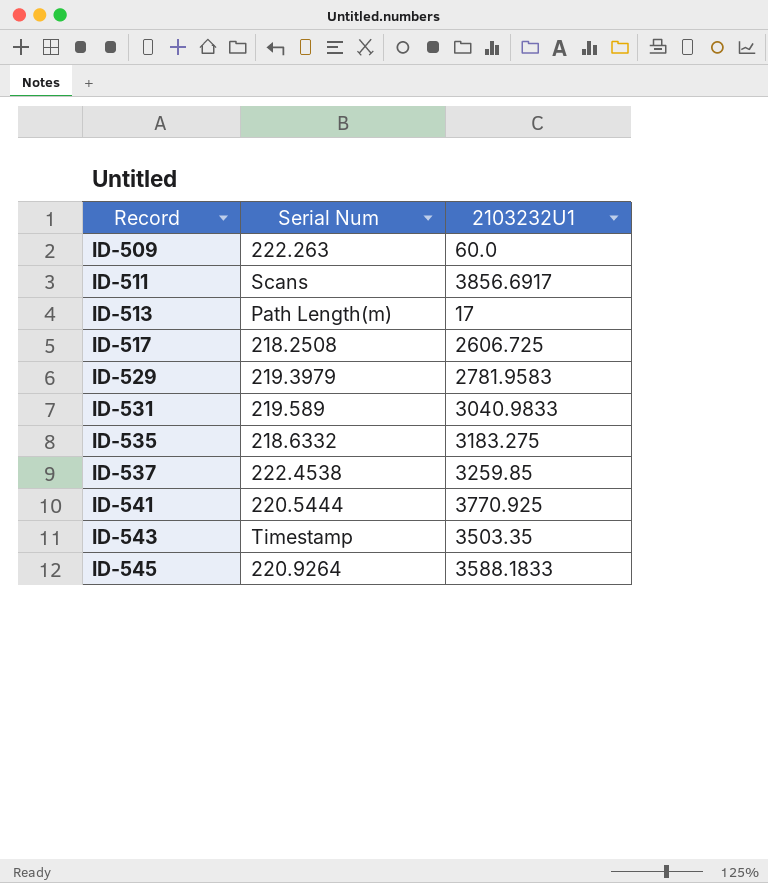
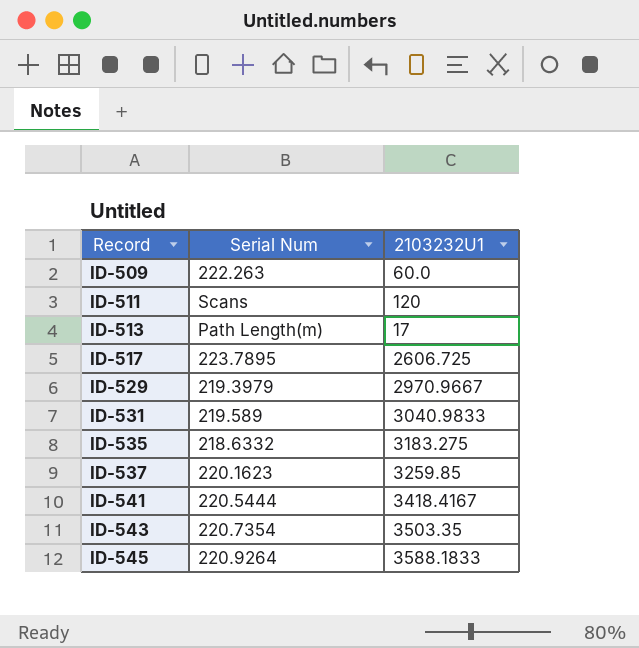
ID-511 | 2103232U1: 3856.6917 -> 120
ID-517 | Serial Num: 218.2508 -> 223.7895
ID-529 | 2103232U1: 2781.9583 -> 2970.9667
ID-537 | Serial Num: 222.4538 -> 220.1623
ID-541 | 2103232U1: 3770.925 -> 3418.4167
ID-543 | Serial Num: Timestamp -> 220.7354

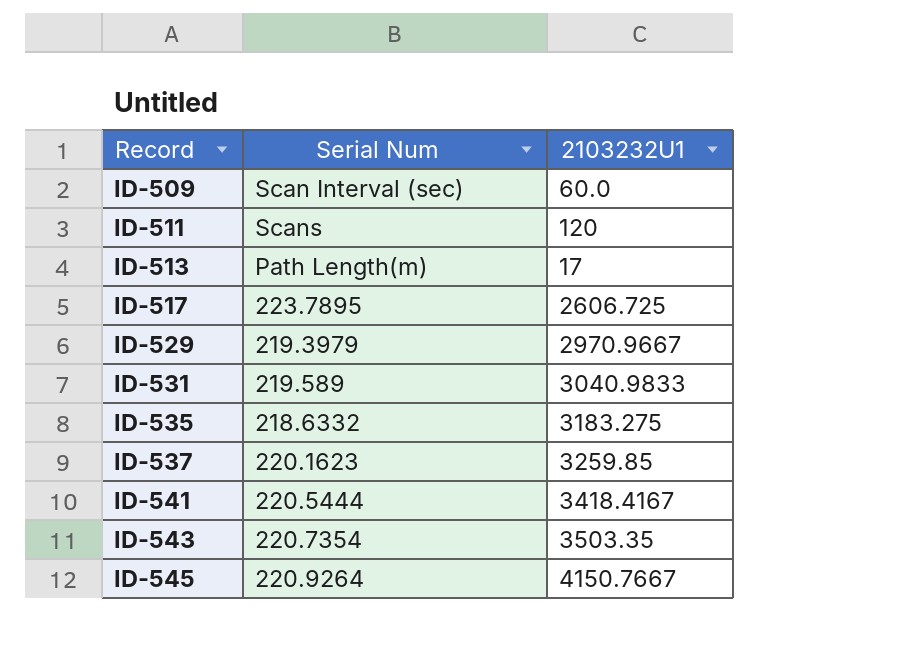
ID-509 | Serial Num: 222.263 -> Scan Interval (sec)
ID-545 | 2103232U1: 3588.1833 -> 4150.7667

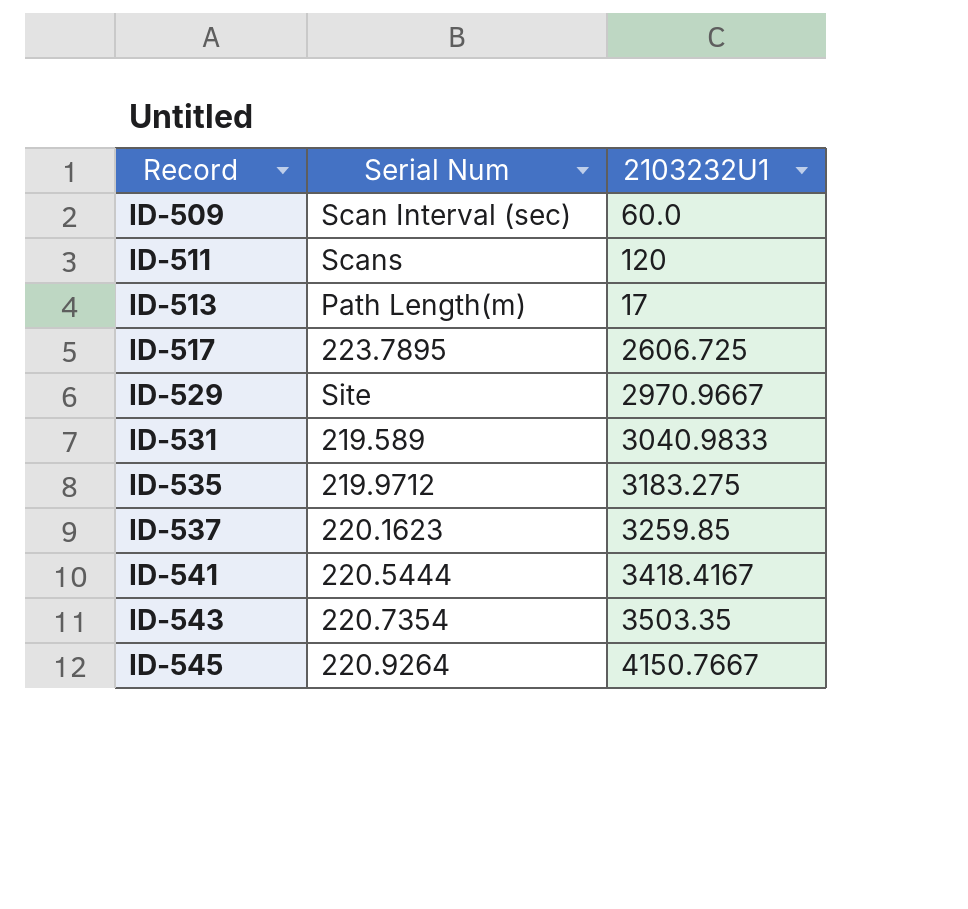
ID-529 | Serial Num: 219.3979 -> Site
ID-535 | Serial Num: 218.6332 -> 219.9712

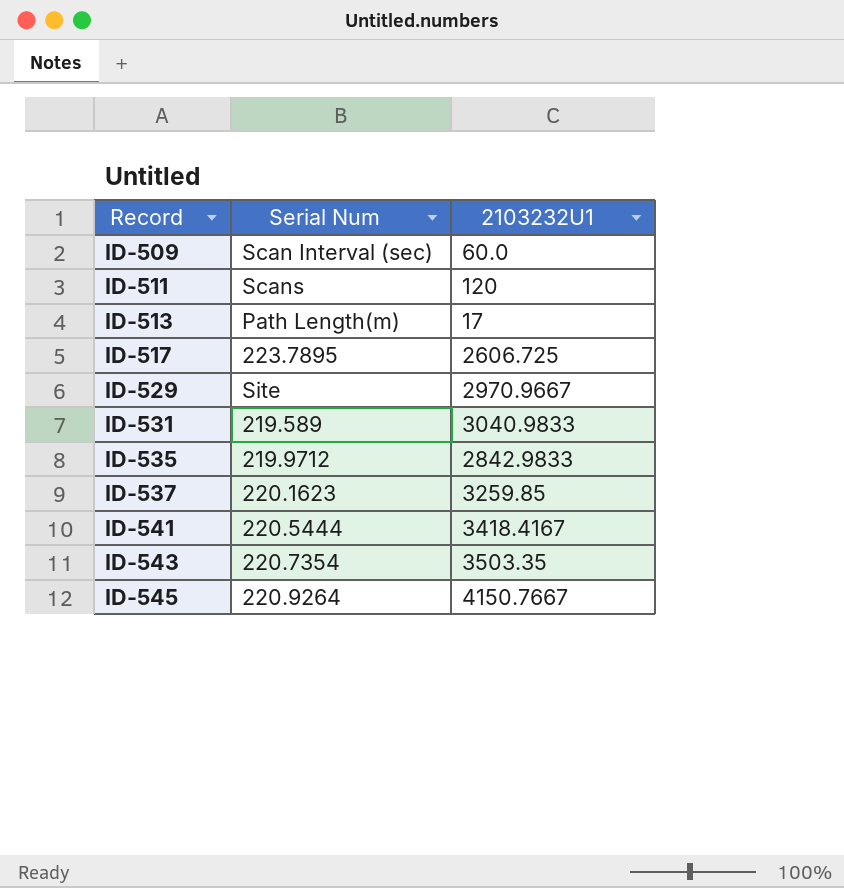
ID-535 | 2103232U1: 3183.275 -> 2842.9833

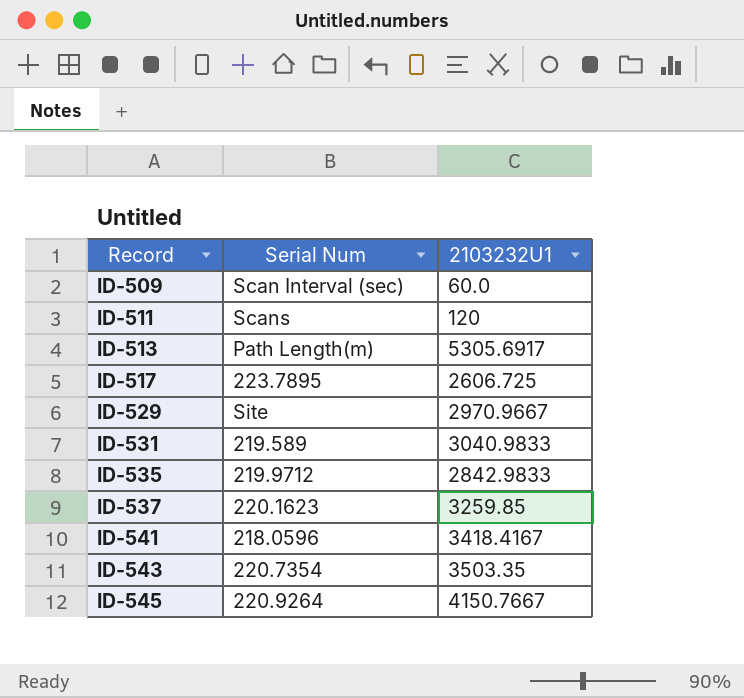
ID-513 | 2103232U1: 17 -> 5305.6917
ID-541 | Serial Num: 220.5444 -> 218.0596

